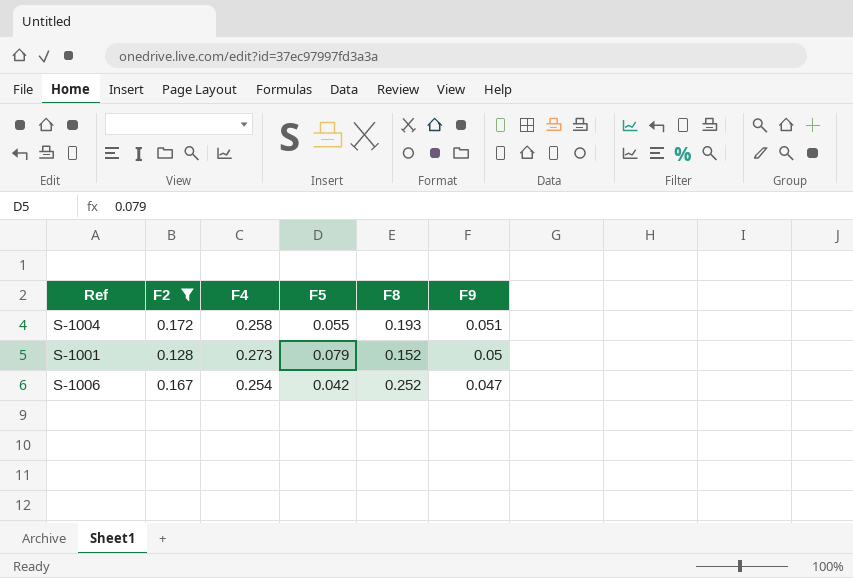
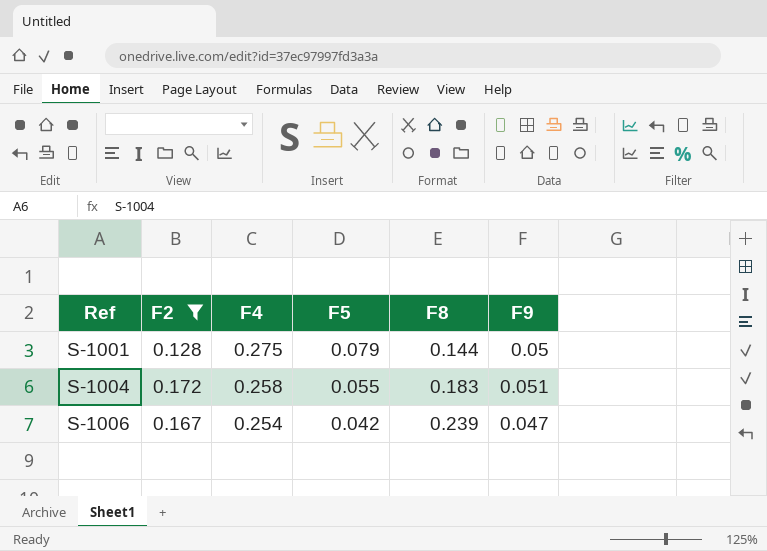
row order: F9 descending -> Ref ascending
S-1001 | F4: 0.273 -> 0.275
S-1001 | F8: 0.152 -> 0.144
S-1004 | F8: 0.193 -> 0.183
S-1006 | F8: 0.252 -> 0.239

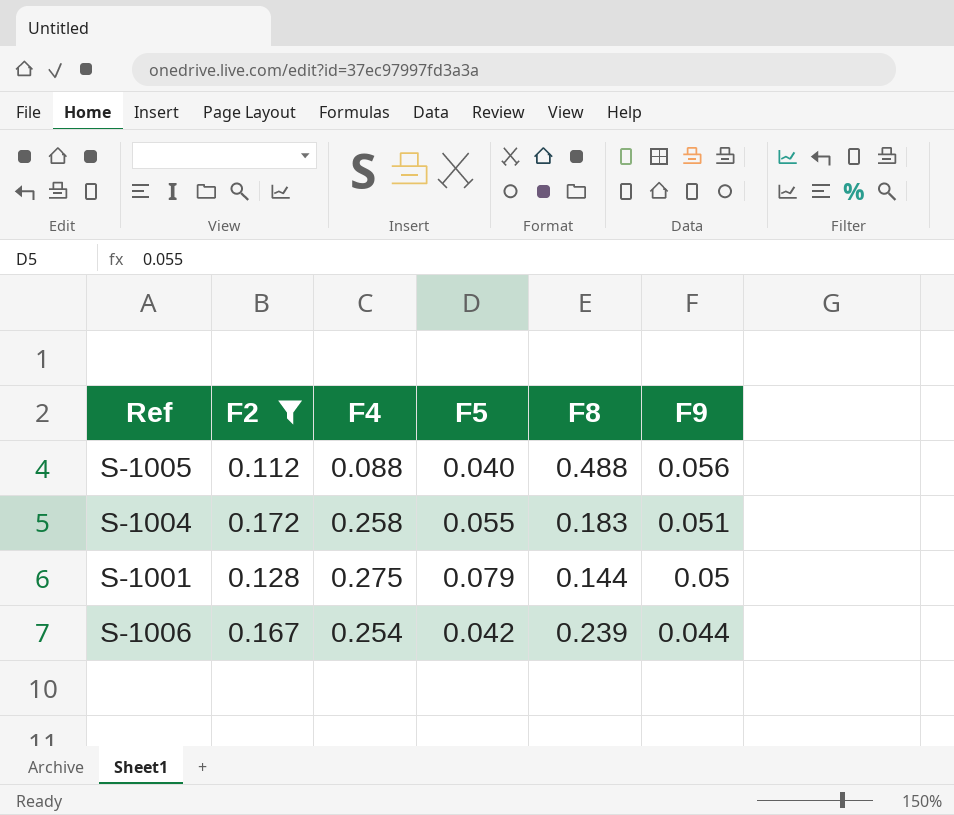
row order: Ref ascending -> F9 descending
row S-1005: none -> 0.112 | 0.088 | 0.040 | 0.488 | 0.056
S-1006 | F9: 0.047 -> 0.044

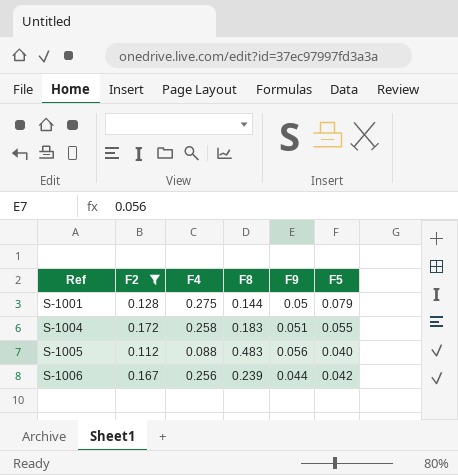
row order: F9 descending -> Ref ascending
column F5 | position: 4 -> 6
S-1005 | F8: 0.488 -> 0.483
S-1006 | F4: 0.254 -> 0.256

